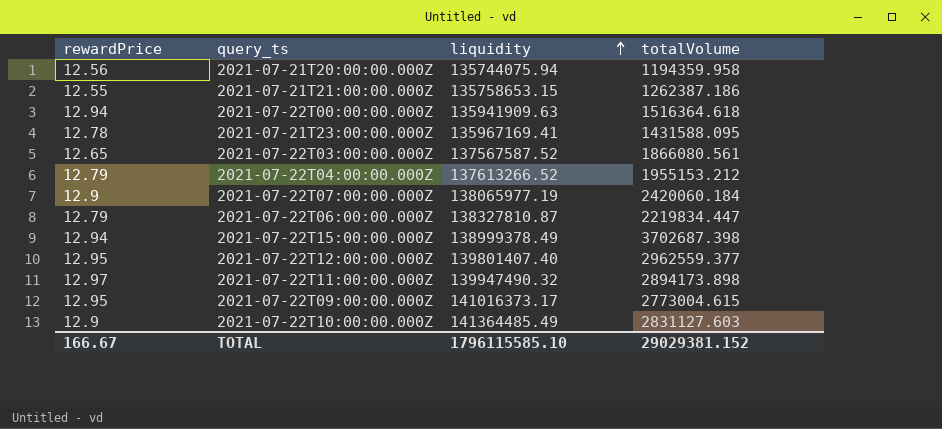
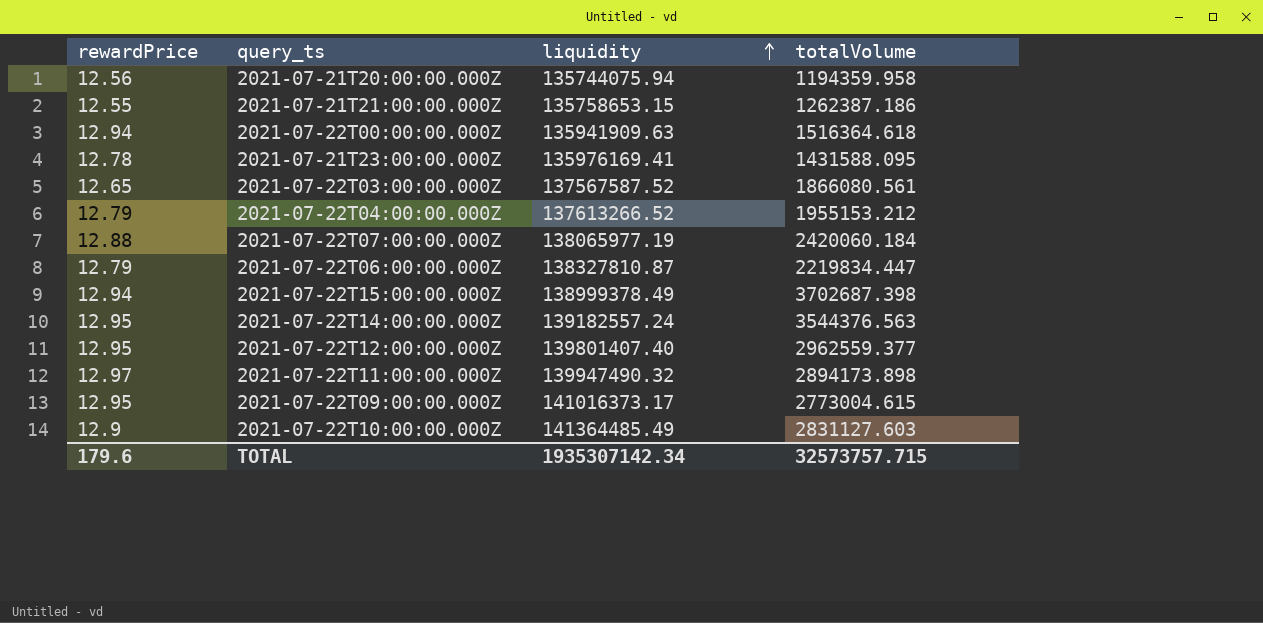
2021-07-21T23:00:00.000Z | liquidity: 135967169.41 -> 135976169.41
2021-07-22T07:00:00.000Z | rewardPrice: 12.9 -> 12.88
row 2021-07-22T14:00:00.000Z: none -> 12.95 | 139182557.24 | 3544376.563
TOTAL | rewardPrice: 166.67 -> 179.6
TOTAL | liquidity: 1796115585.10 -> 1935307142.34
TOTAL | totalVolume: 29029381.152 -> 32573757.715

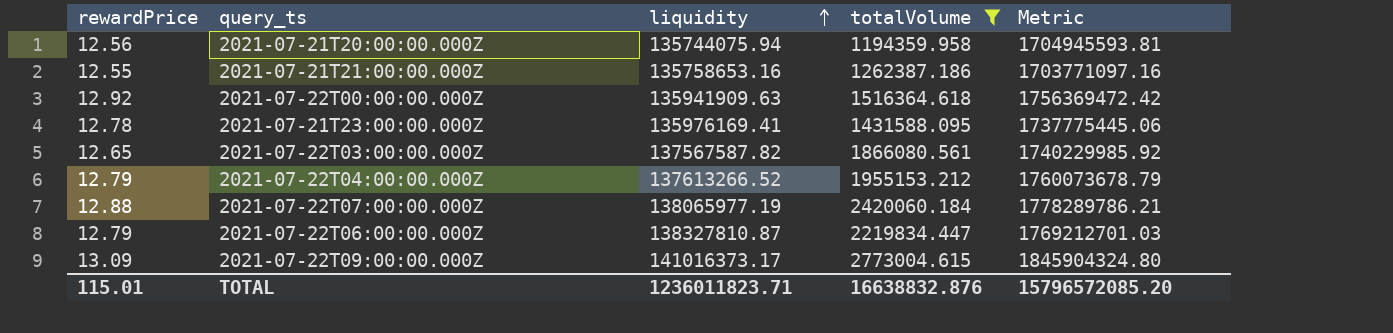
filter: none -> totalVolume <= 2773004.615
column Metric | formula: none -> [rewardPrice] * [liquidity]
2021-07-21T21:00:00.000Z | liquidity: 135758653.15 -> 135758653.16
2021-07-22T00:00:00.000Z | rewardPrice: 12.94 -> 12.92
2021-07-22T03:00:00.000Z | liquidity: 137567587.52 -> 137567587.82
2021-07-22T09:00:00.000Z | rewardPrice: 12.95 -> 13.09
TOTAL | rewardPrice: 179.6 -> 115.01
TOTAL | liquidity: 1935307142.34 -> 1236011823.71
TOTAL | totalVolume: 32573757.715 -> 16638832.876

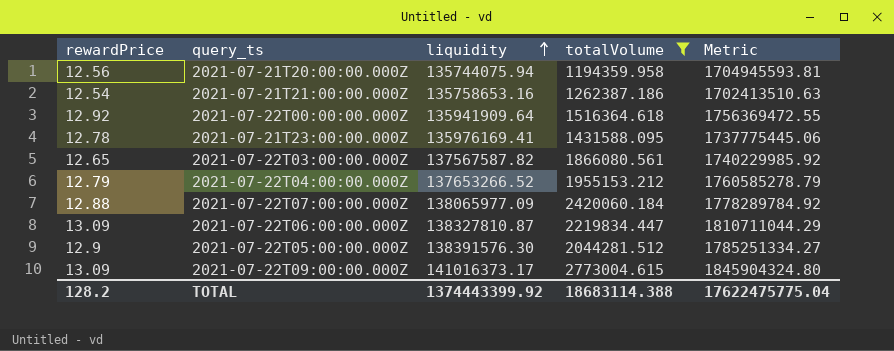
2021-07-21T21:00:00.000Z | rewardPrice: 12.55 -> 12.54
2021-07-21T21:00:00.000Z | Metric: 1703771097.16 -> 1702413510.63
2021-07-22T00:00:00.000Z | liquidity: 135941909.63 -> 135941909.64
2021-07-22T00:00:00.000Z | Metric: 1756369472.42 -> 1756369472.55
2021-07-22T04:00:00.000Z | liquidity: 137613266.52 -> 137653266.52
2021-07-22T04:00:00.000Z | Metric: 1760073678.79 -> 1760585278.79
2021-07-22T07:00:00.000Z | liquidity: 138065977.19 -> 138065977.09
2021-07-22T07:00:00.000Z | Metric: 1778289786.21 -> 1778289784.92
2021-07-22T06:00:00.000Z | rewardPrice: 12.79 -> 13.09
2021-07-22T06:00:00.000Z | Metric: 1769212701.03 -> 1810711044.29
row 2021-07-22T05:00:00.000Z: none -> 12.9 | 138391576.30 | 2044281.512 | 1785251334.27
TOTAL | rewardPrice: 115.01 -> 128.2
TOTAL | liquidity: 1236011823.71 -> 1374443399.92
TOTAL | totalVolume: 16638832.876 -> 18683114.388
TOTAL | Metric: 15796572085.20 -> 17622475775.04

